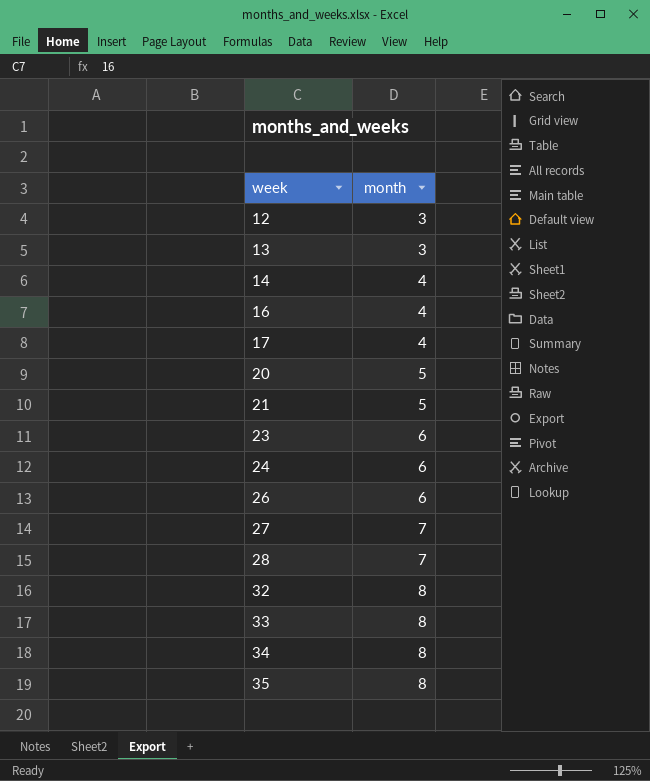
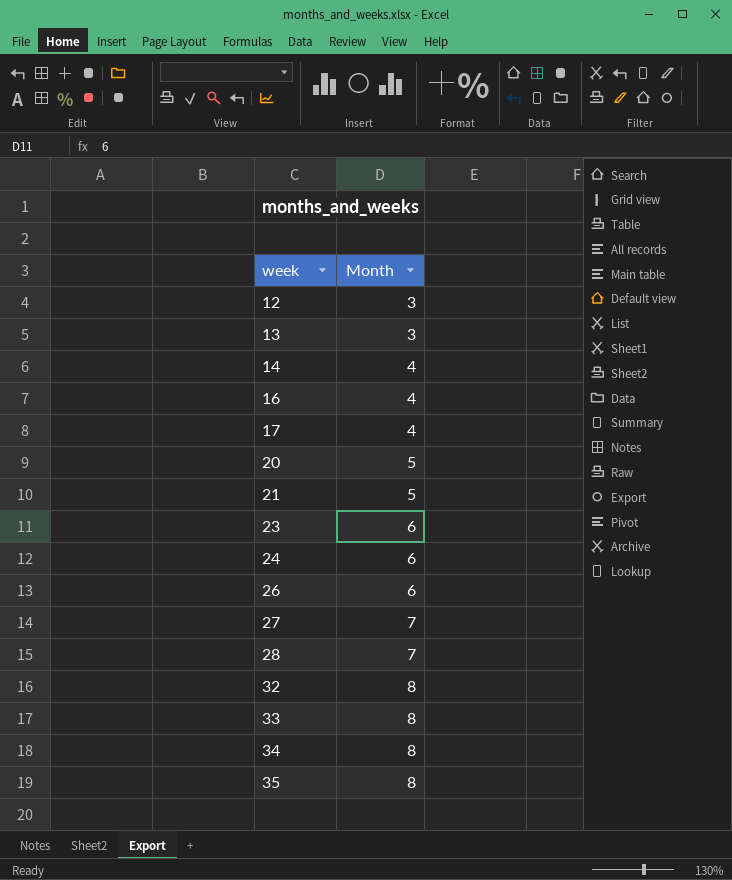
column name: month -> Month

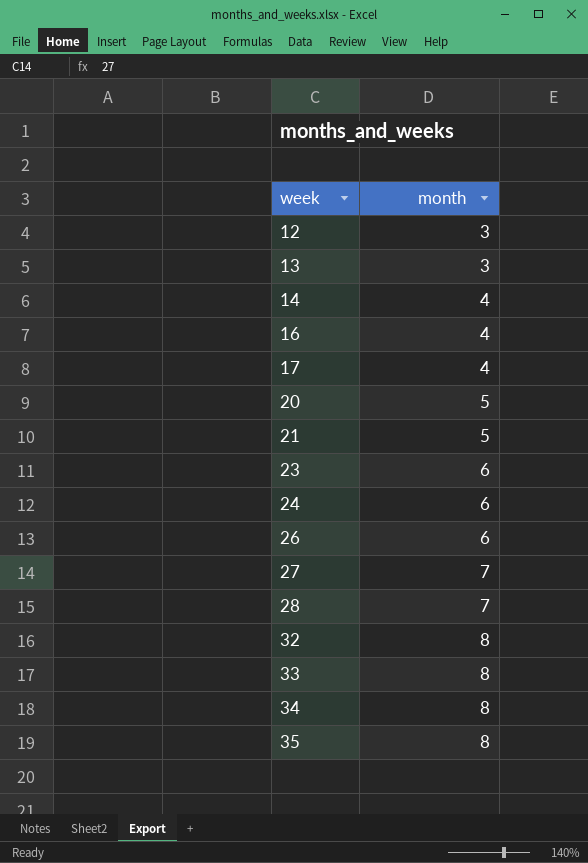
column name: Month -> month

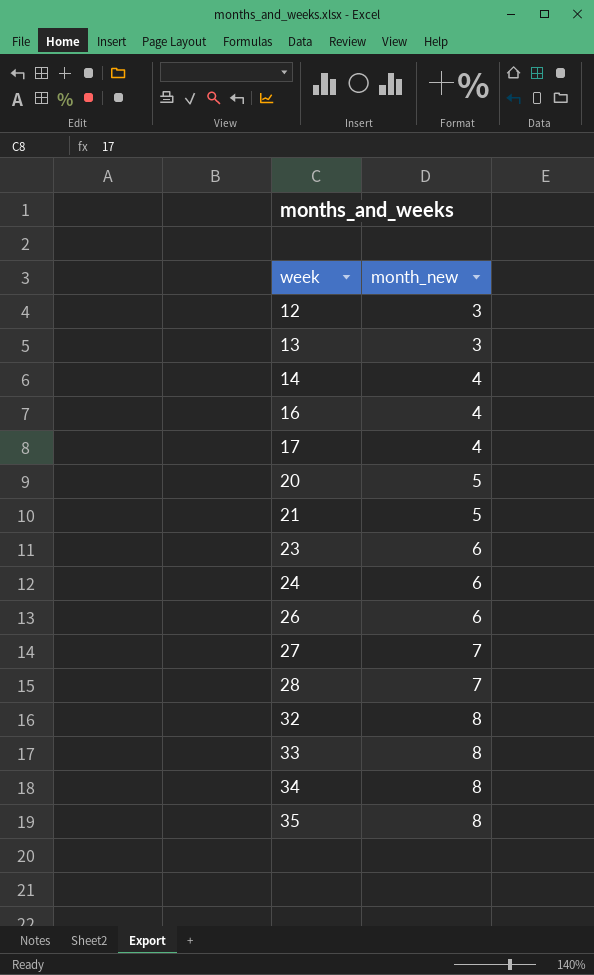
column name: month -> month_new

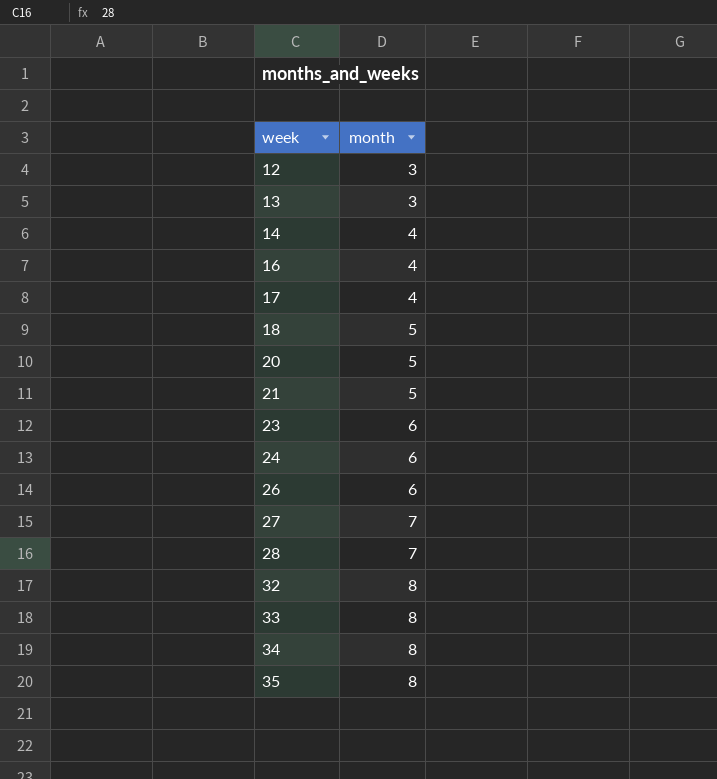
column name: month_new -> month
row 18: none -> 5

